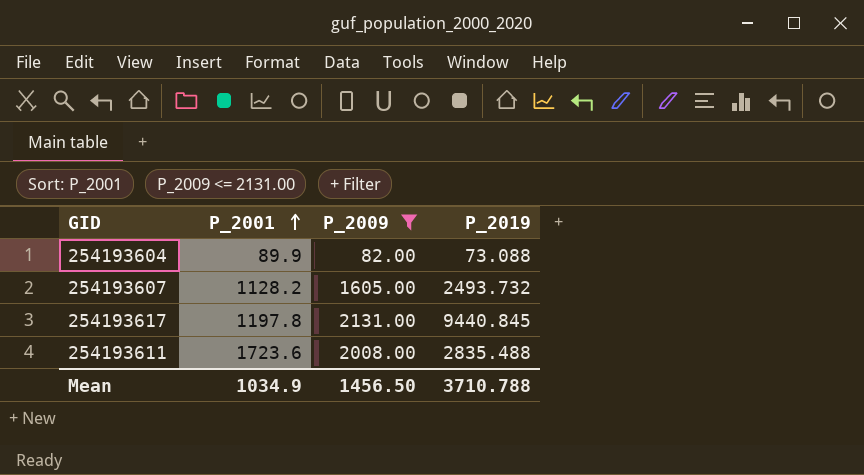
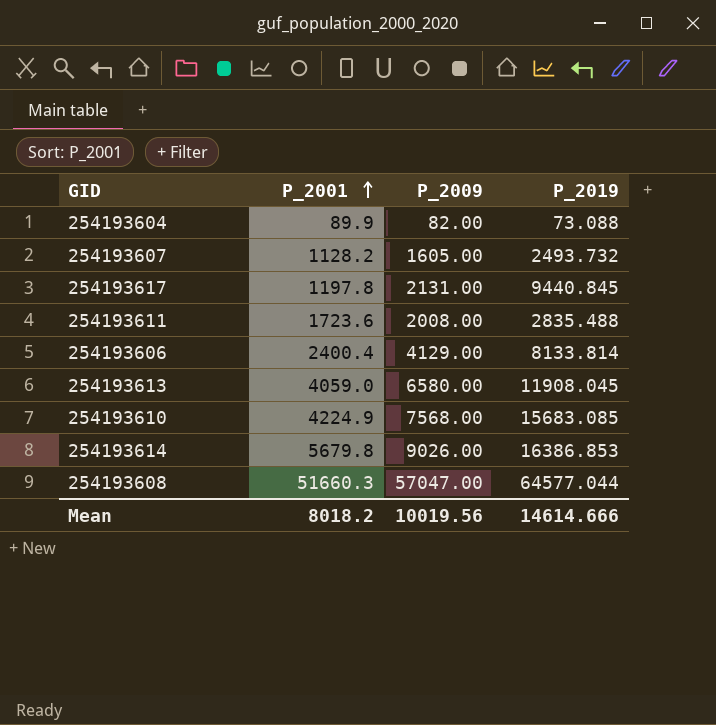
filter: P_2009 <= 2131.00 -> none
Mean | P_2001: 1034.9 -> 8018.2
Mean | P_2009: 1456.50 -> 10019.56
Mean | P_2019: 3710.788 -> 14614.666

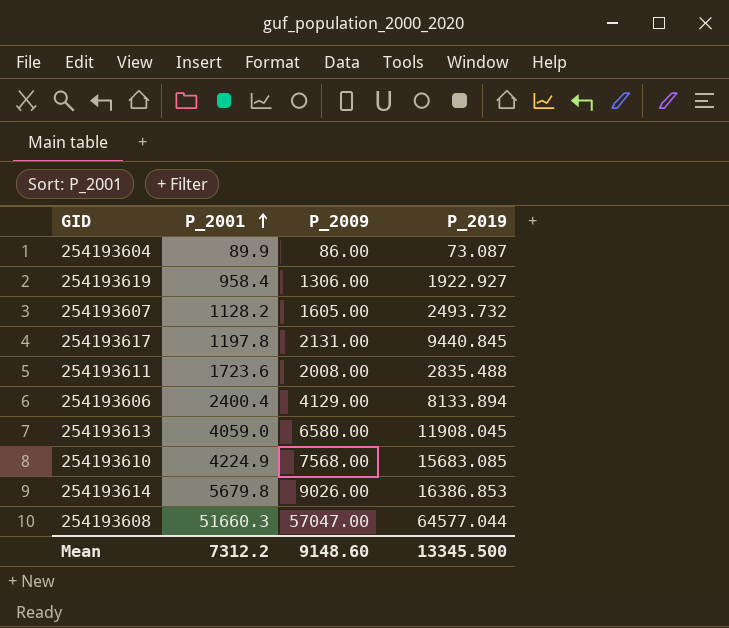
254193604 | P_2009: 82.00 -> 86.00
254193604 | P_2019: 73.088 -> 73.087
row 254193619: none -> 958.4 | 1306.00 | 1922.927
254193606 | P_2019: 8133.814 -> 8133.894
Mean | P_2001: 8018.2 -> 7312.2
Mean | P_2009: 10019.56 -> 9148.60
Mean | P_2019: 14614.666 -> 13345.500

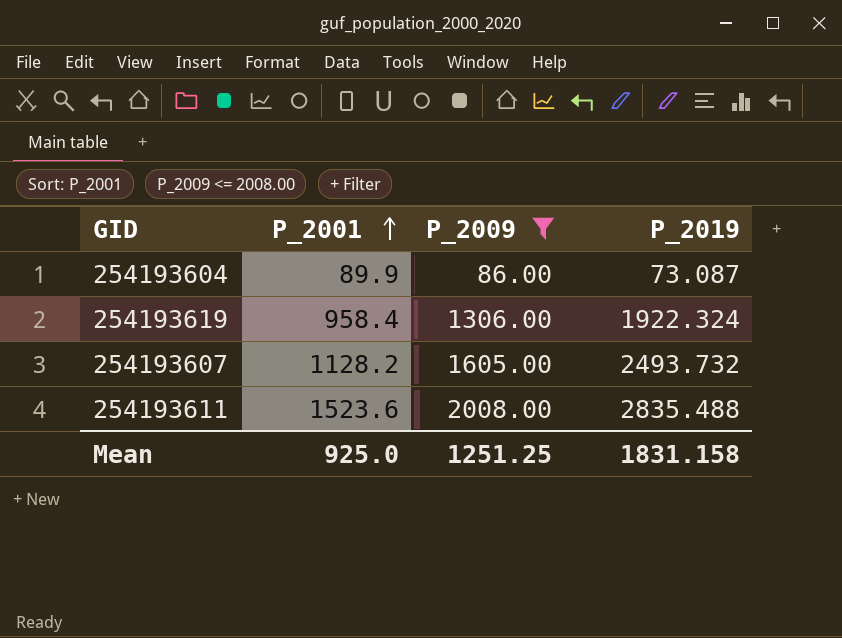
filter: none -> P_2009 <= 2008.00
254193619 | P_2019: 1922.927 -> 1922.324
254193611 | P_2001: 1723.6 -> 1523.6
Mean | P_2001: 7312.2 -> 925.0
Mean | P_2009: 9148.60 -> 1251.25
Mean | P_2019: 13345.500 -> 1831.158

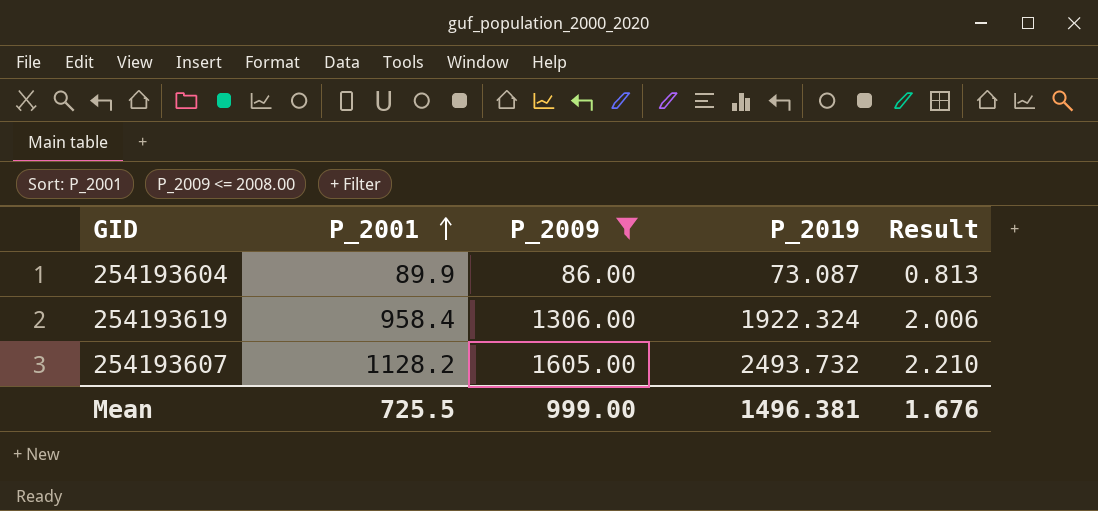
column Result | formula: none -> [P_2019] / [P_2001]
row 254193611: 1523.6 | 2008.00 | 2835.488 -> none
Mean | P_2001: 925.0 -> 725.5
Mean | P_2009: 1251.25 -> 999.00
Mean | P_2019: 1831.158 -> 1496.381

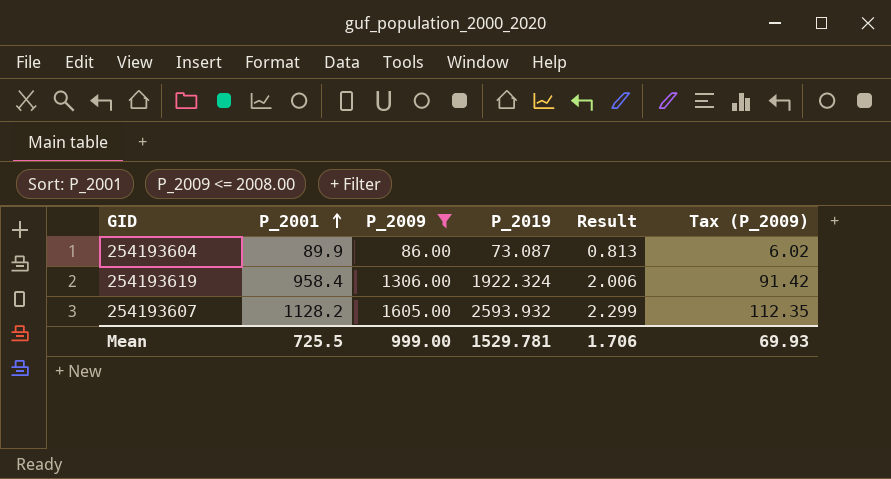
column Tax (P_2009) | formula: none -> [P_2009] * 0.07
254193607 | P_2019: 2493.732 -> 2593.932
254193607 | Result: 2.210 -> 2.299
Mean | P_2019: 1496.381 -> 1529.781
Mean | Result: 1.676 -> 1.706

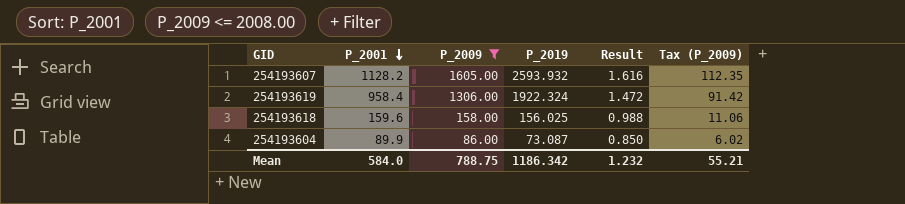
row order: P_2001 ascending -> P_2001 descending
column Result | formula: [P_2019] / [P_2001] -> [P_2019] / [P_2009]
row 254193618: none -> 159.6 | 158.00 | 156.025 | 0.988 | 11.06
Mean | P_2001: 725.5 -> 584.0
Mean | P_2009: 999.00 -> 788.75
Mean | P_2019: 1529.781 -> 1186.342
Mean | Result: 1.706 -> 1.232
Mean | Tax (P_2009): 69.93 -> 55.21

